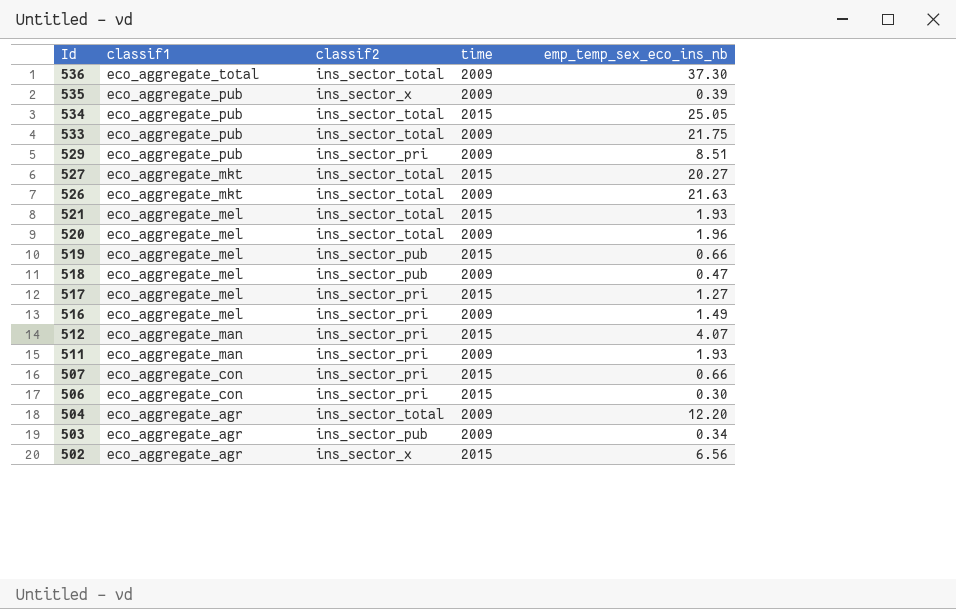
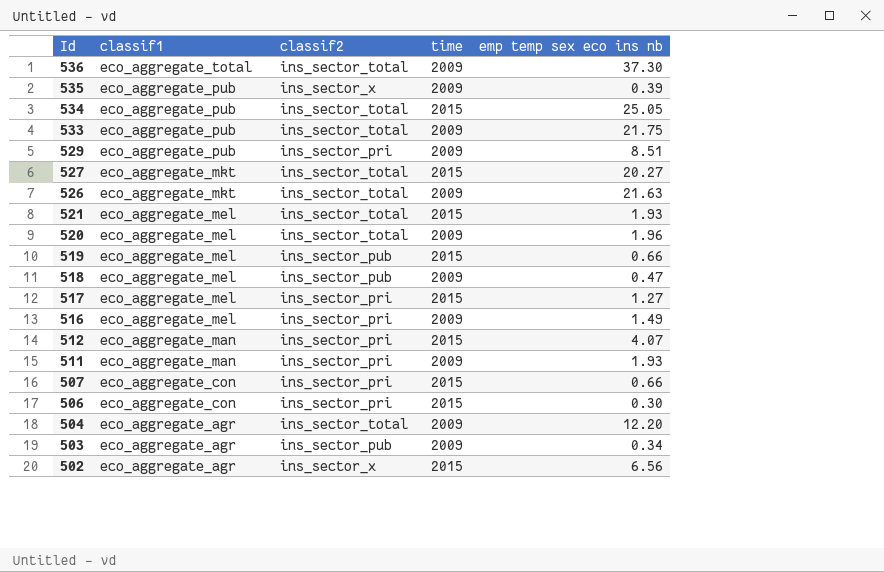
column name: emp_temp_sex_eco_ins_nb -> emp temp sex eco ins nb

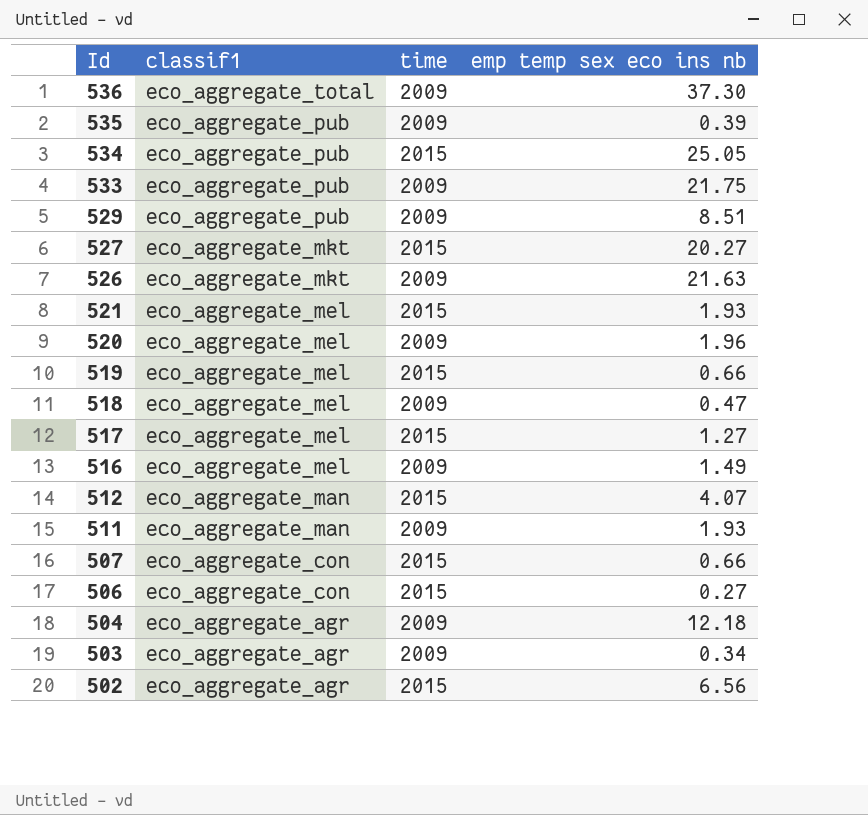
column classif2 | position: 3 -> none
506 | emp temp sex eco ins nb: 0.30 -> 0.27
504 | emp temp sex eco ins nb: 12.20 -> 12.18

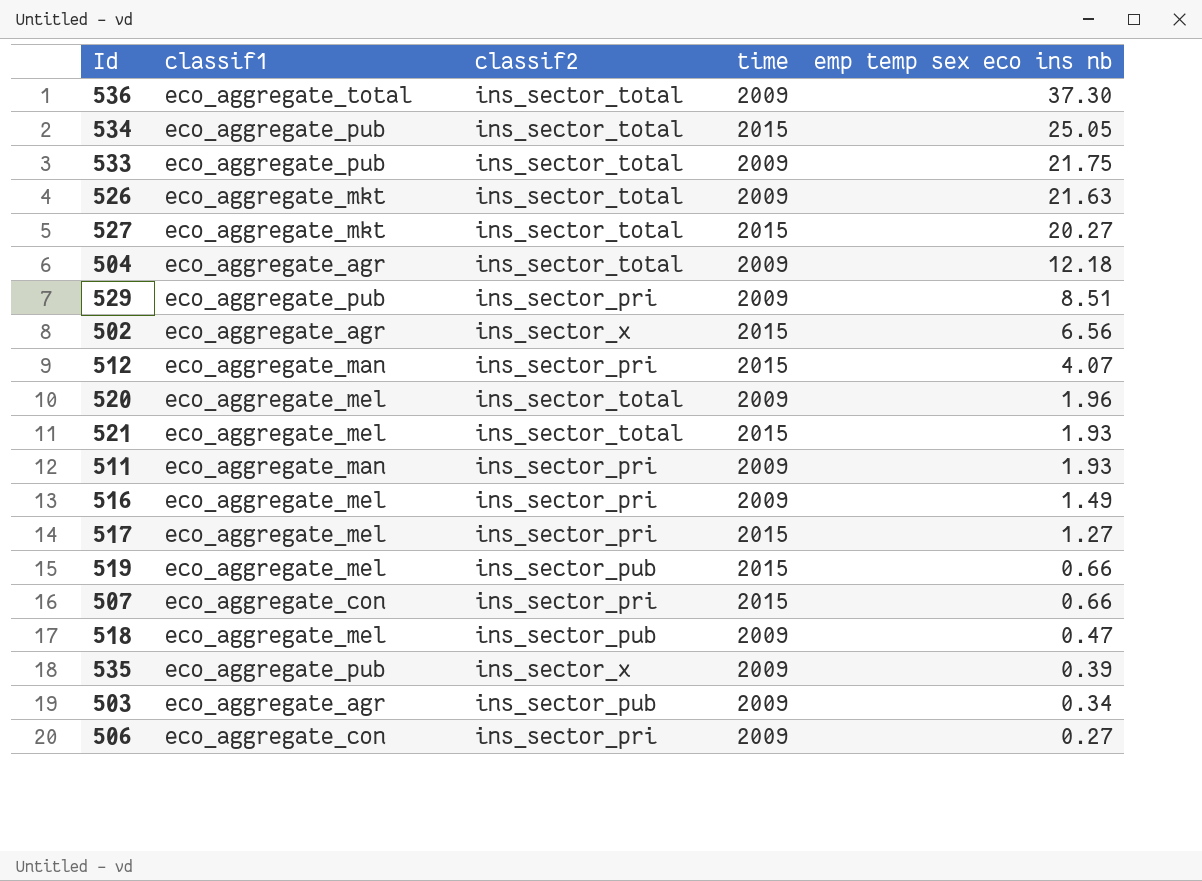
row order: Id descending -> emp temp sex eco ins nb descending
column classif2 | position: none -> 3
506 | time: 2015 -> 2009

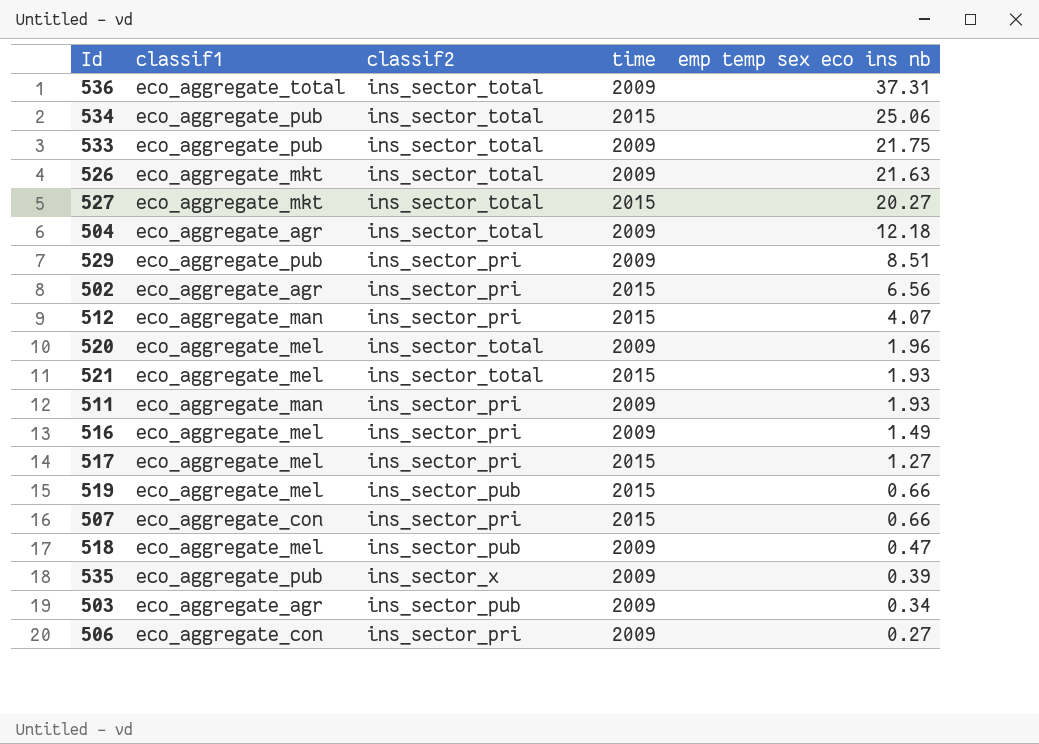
536 | emp temp sex eco ins nb: 37.30 -> 37.31
534 | emp temp sex eco ins nb: 25.05 -> 25.06
502 | classif2: ins_sector_x -> ins_sector_pri

